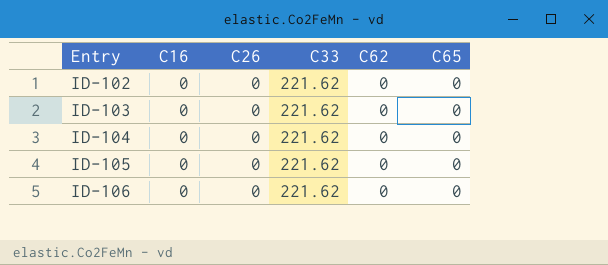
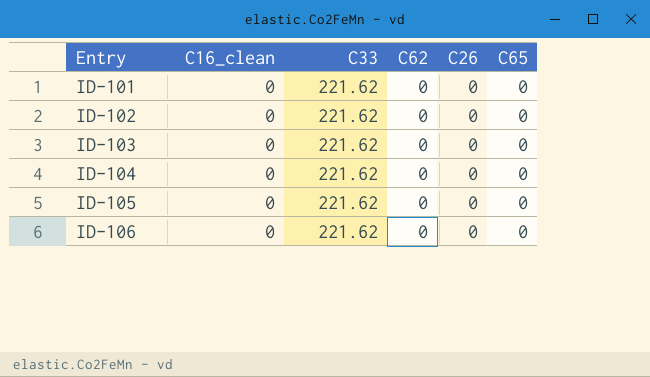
column name: C16 -> C16_clean
column C26 | position: 3 -> 5
row ID-101: none -> 0 | 221.62 | 0 | 0 | 0

